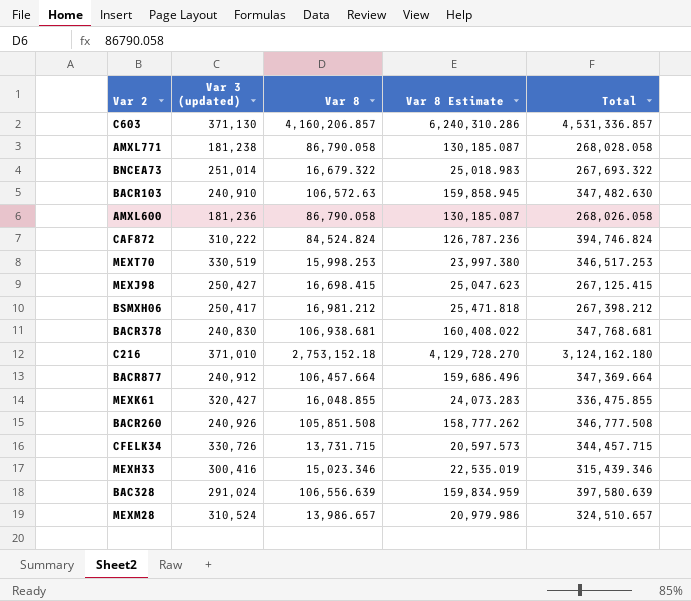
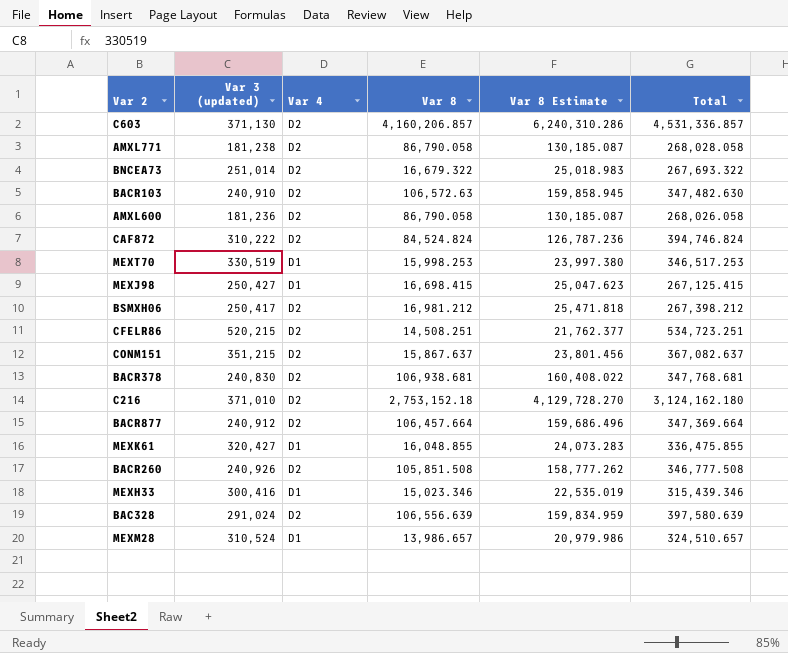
column Var 4 | position: none -> 3
row CFELK34: 330,726 | 13,731.715 | 20,597.573 | 344,457.715 -> none
row CFELR86: none -> 520,215 | D2 | 14,508.251 | 21,762.377 | 534,723.251
row CONM151: none -> 351,215 | D2 | 15,867.637 | 23,801.456 | 367,082.637

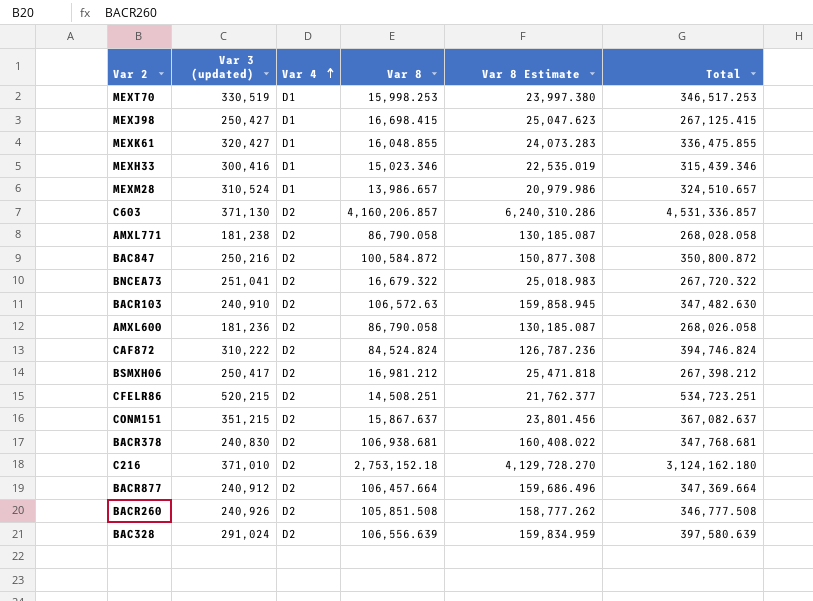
row order: none -> Var 4 ascending
row BAC847: none -> 250,216 | D2 | 100,584.872 | 150,877.308 | 350,800.872
BNCEA73 | Var 3 (updated): 251,014 -> 251,041
BNCEA73 | Total: 267,693.322 -> 267,720.322

